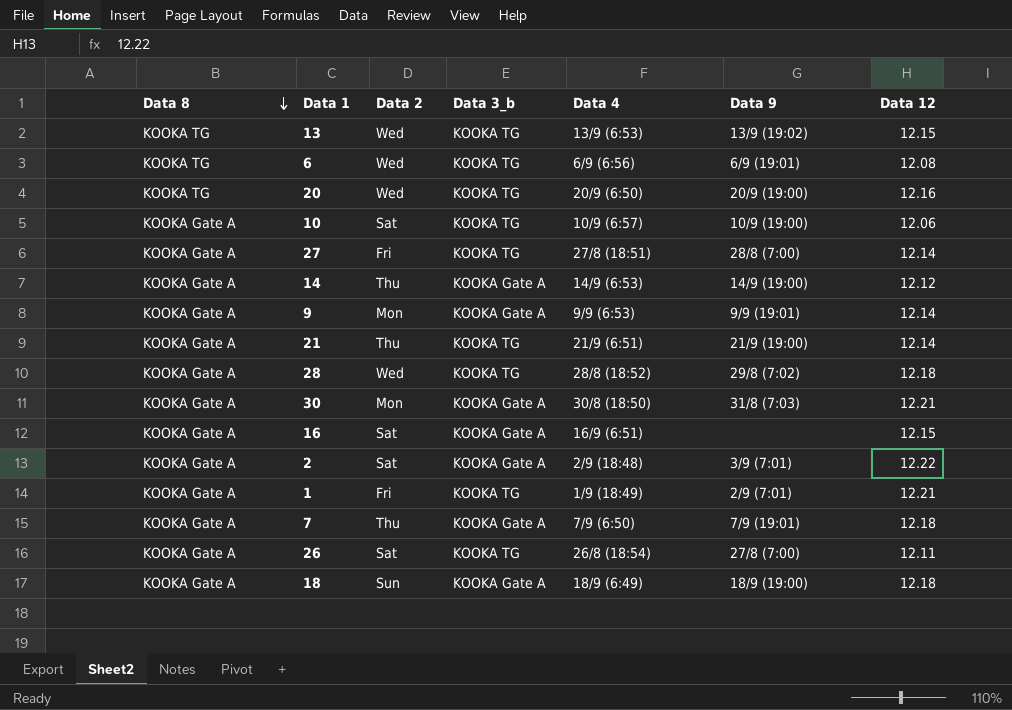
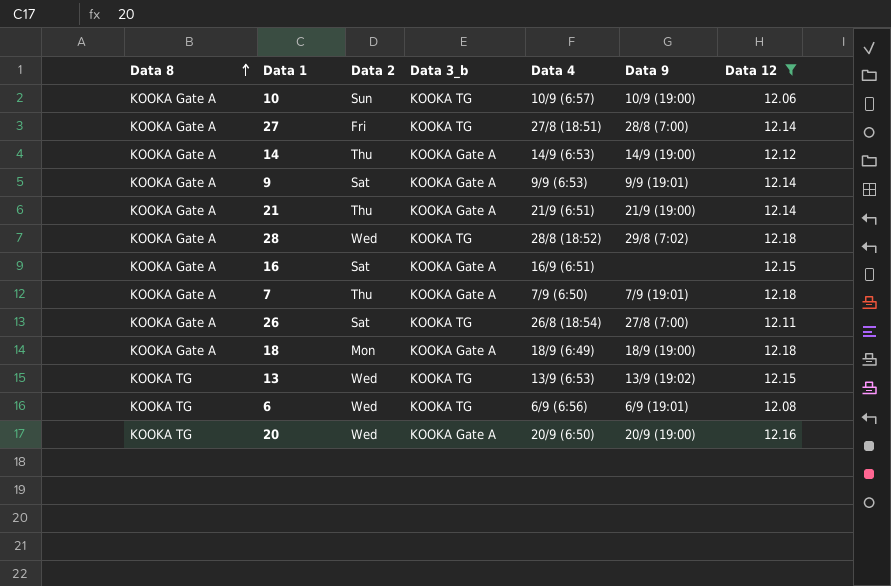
filter: none -> Data 12 <= 12.18
row order: Data 8 descending -> Data 8 ascending
10 | Data 2: Sat -> Sun
9 | Data 2: Mon -> Sat
21 | Data 3_b: KOOKA TG -> KOOKA Gate A
18 | Data 2: Sun -> Mon
20 | Data 3_b: KOOKA TG -> KOOKA Gate A

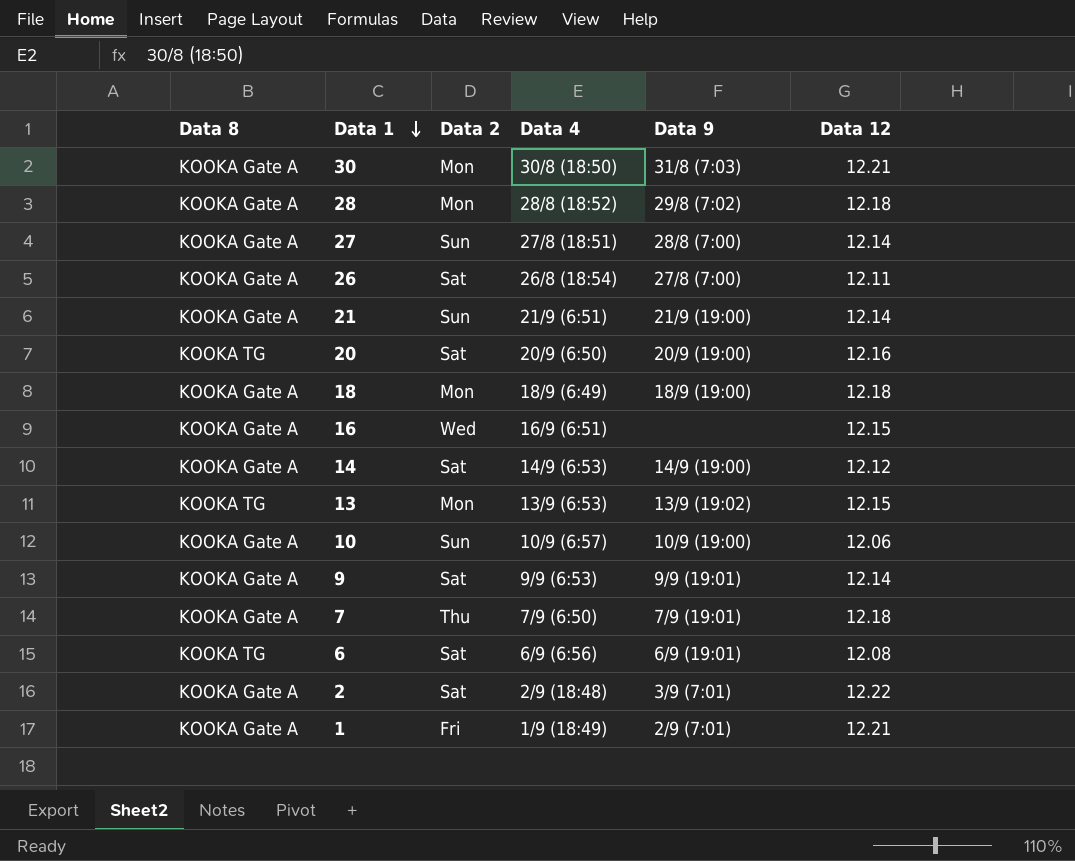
filter: Data 12 <= 12.18 -> none
row order: Data 8 ascending -> Data 1 descending
column Data 3_b | position: 4 -> none
28 | Data 2: Wed -> Mon
27 | Data 2: Fri -> Sun
21 | Data 2: Thu -> Sun
20 | Data 2: Wed -> Sat
16 | Data 2: Sat -> Wed
14 | Data 2: Thu -> Sat
13 | Data 2: Wed -> Mon
6 | Data 2: Wed -> Sat

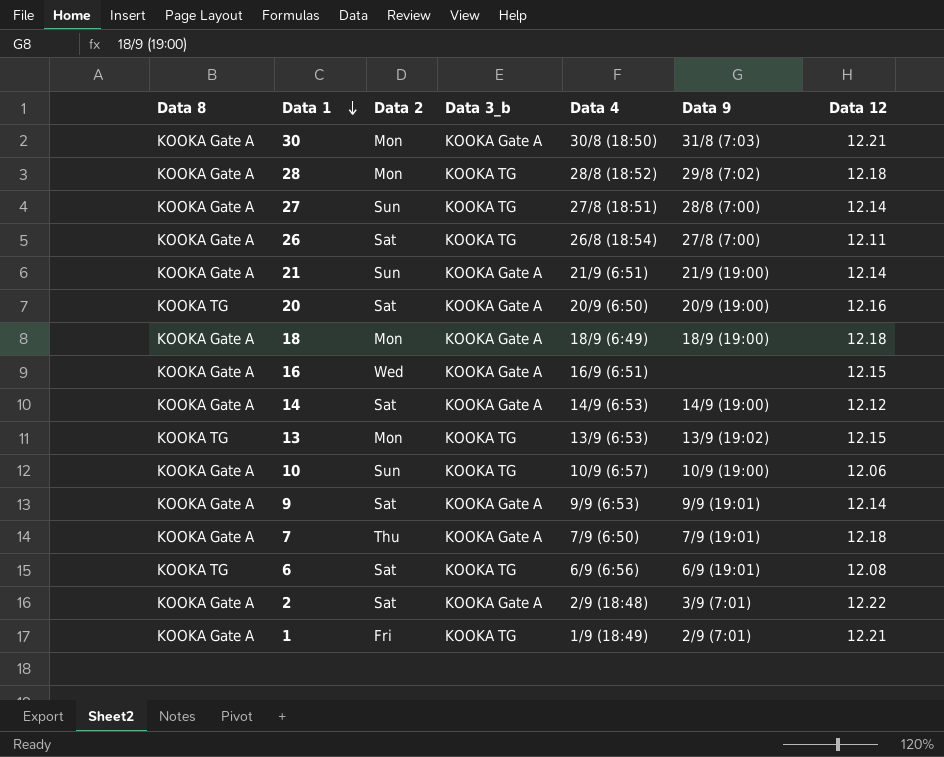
column Data 3_b | position: none -> 4

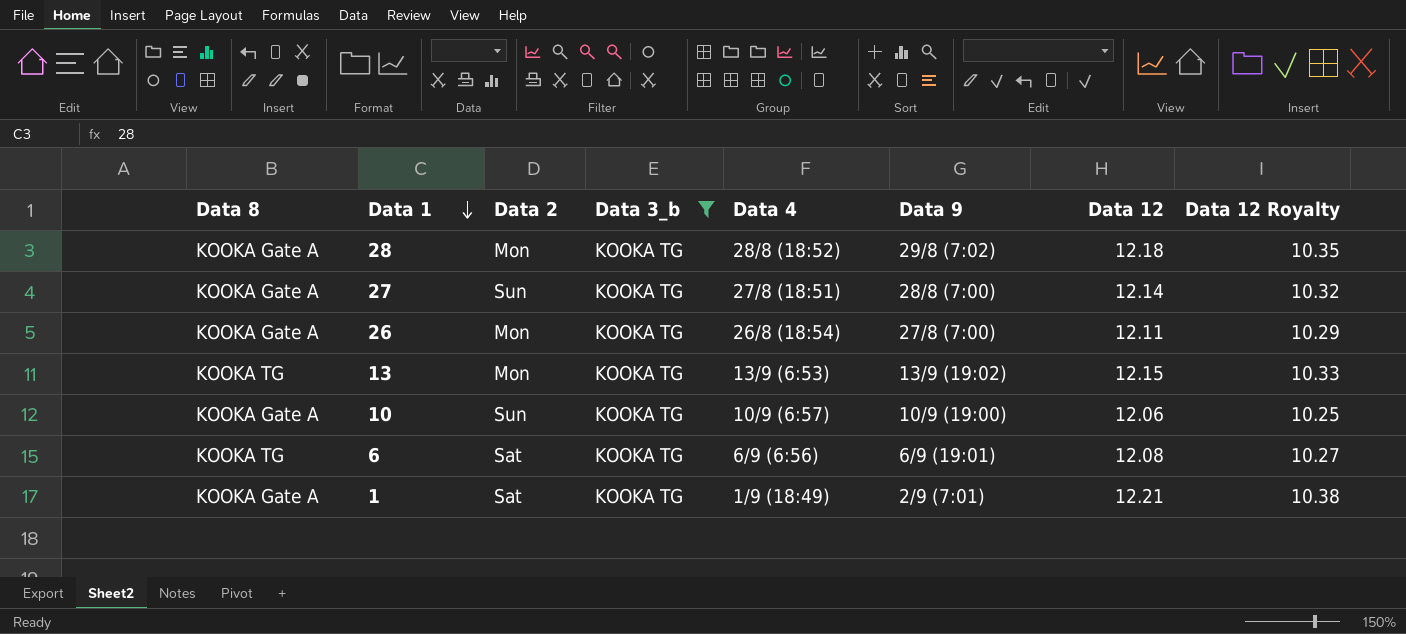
filter: none -> Data 3_b = KOOKA TG
column Data 12 Royalty | formula: none -> [Data 12] * 0.85
26 | Data 2: Sat -> Mon
1 | Data 2: Fri -> Sat

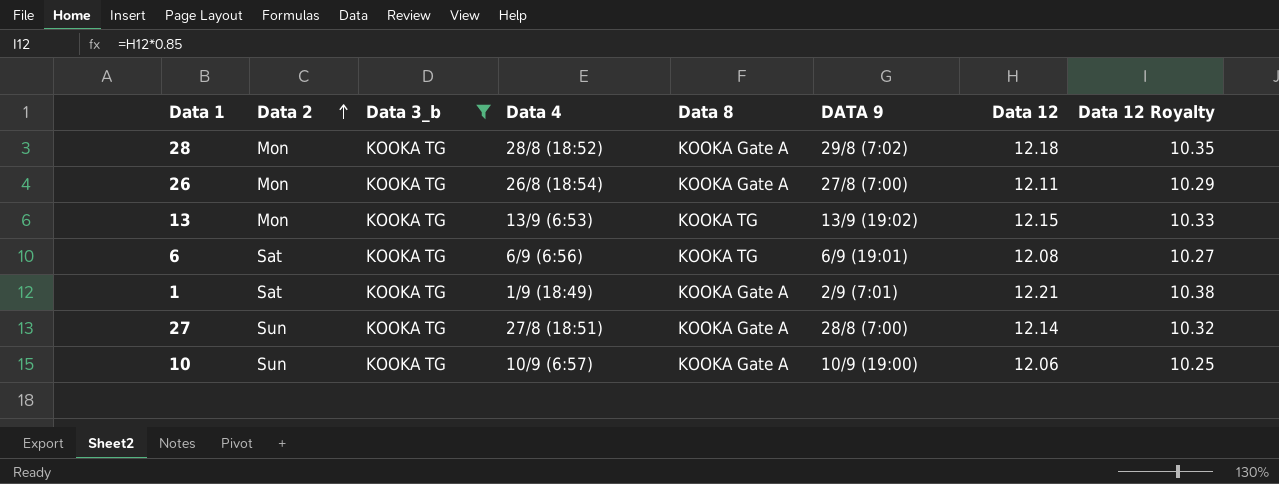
row order: Data 1 descending -> Data 2 ascending
column Data 8 | position: 1 -> 5
column name: Data 9 -> DATA 9

